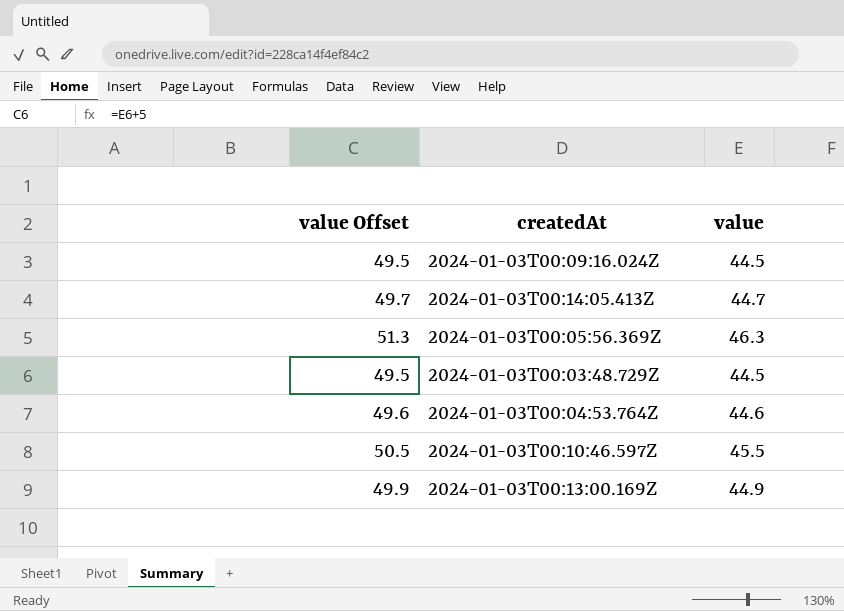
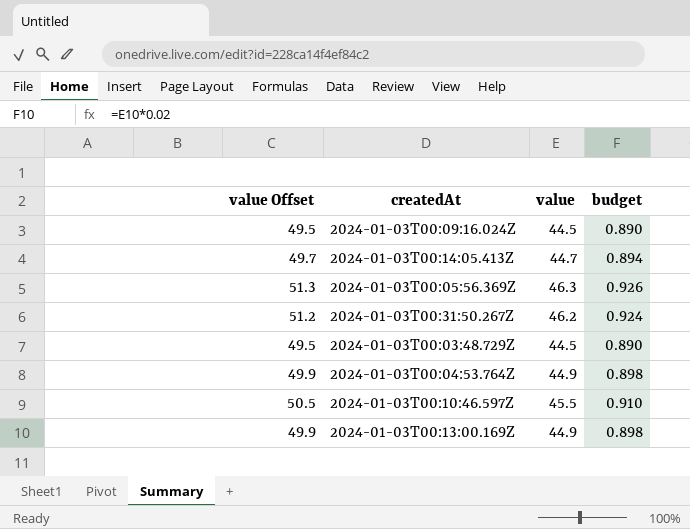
column budget | formula: none -> [value] * 0.02
row 2024-01-03T00:31:50.267Z: none -> 51.2 | 46.2 | 0.924
2024-01-03T00:04:53.764Z | value Offset: 49.6 -> 49.9
2024-01-03T00:04:53.764Z | value: 44.6 -> 44.9

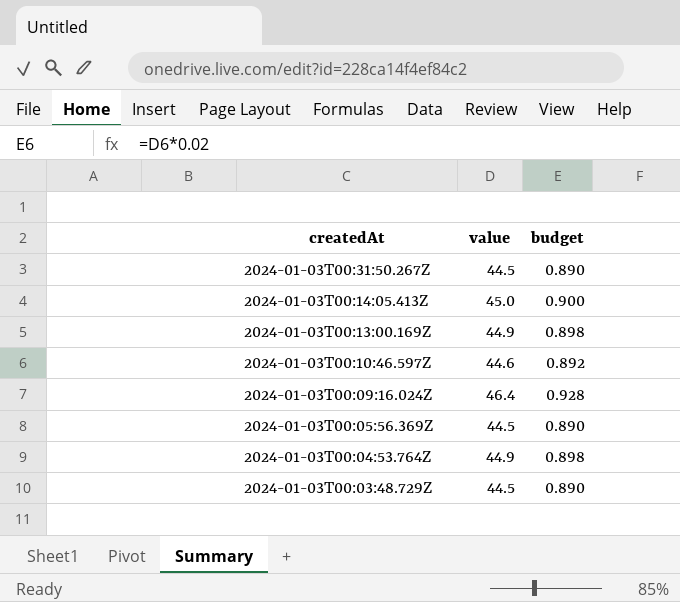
row order: none -> createdAt descending
column value Offset | formula: [value] + 5 -> none
2024-01-03T00:31:50.267Z | value: 46.2 -> 44.5
2024-01-03T00:31:50.267Z | budget: 0.924 -> 0.890
2024-01-03T00:14:05.413Z | value: 44.7 -> 45.0
2024-01-03T00:14:05.413Z | budget: 0.894 -> 0.900
2024-01-03T00:10:46.597Z | value: 45.5 -> 44.6
2024-01-03T00:10:46.597Z | budget: 0.910 -> 0.892
2024-01-03T00:09:16.024Z | value: 44.5 -> 46.4
2024-01-03T00:09:16.024Z | budget: 0.890 -> 0.928
2024-01-03T00:05:56.369Z | value: 46.3 -> 44.5
2024-01-03T00:05:56.369Z | budget: 0.926 -> 0.890

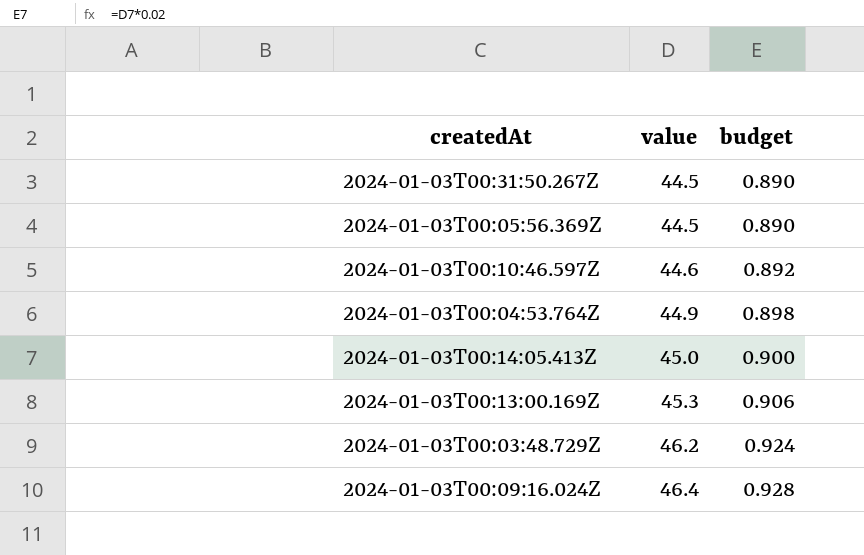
row order: createdAt descending -> value ascending
2024-01-03T00:13:00.169Z | value: 44.9 -> 45.3
2024-01-03T00:13:00.169Z | budget: 0.898 -> 0.906
2024-01-03T00:03:48.729Z | value: 44.5 -> 46.2
2024-01-03T00:03:48.729Z | budget: 0.890 -> 0.924

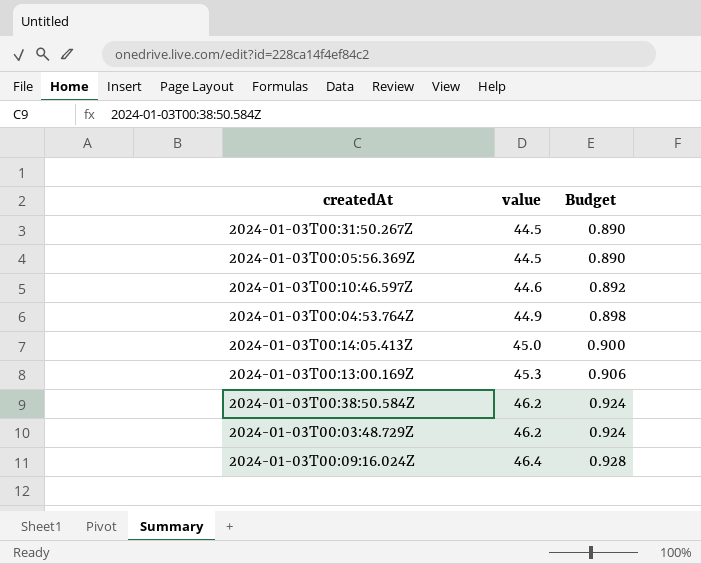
column name: budget -> Budget
row 2024-01-03T00:38:50.584Z: none -> 46.2 | 0.924

